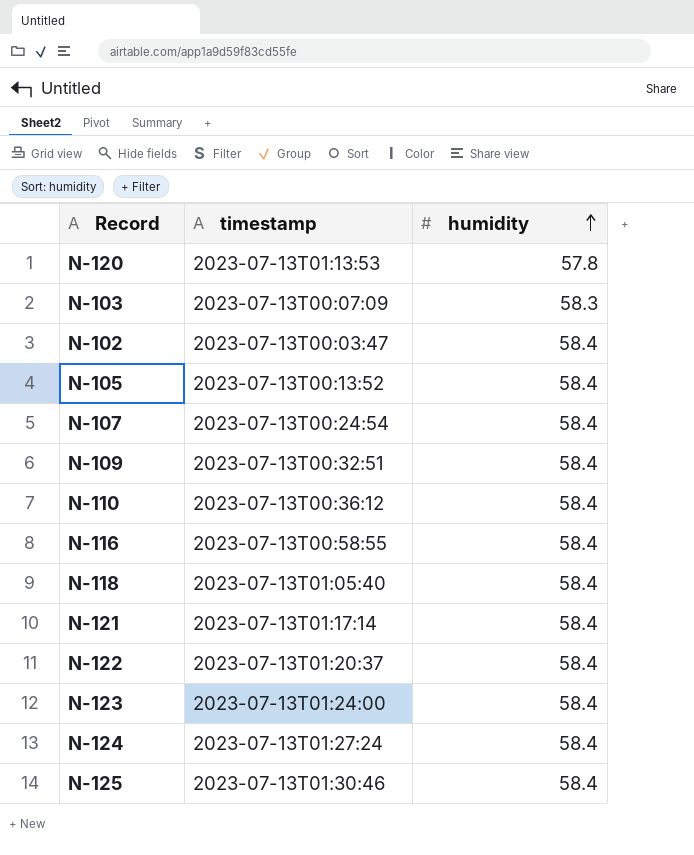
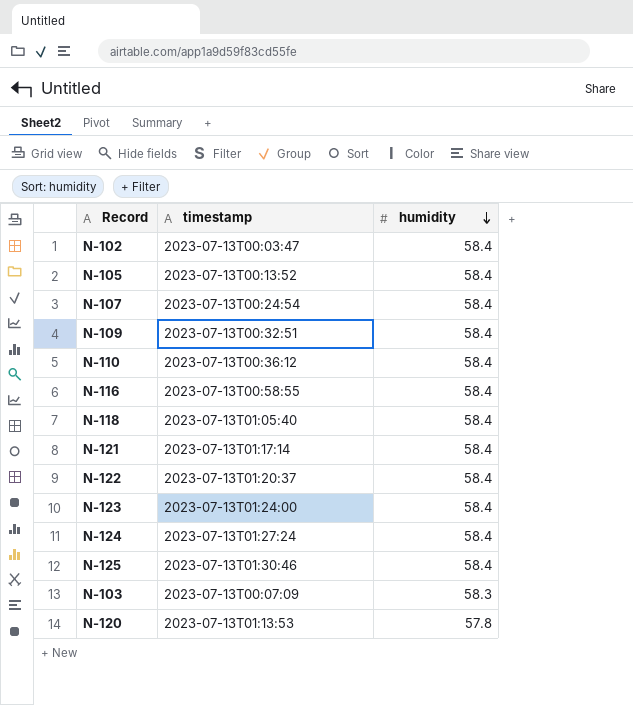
row order: humidity ascending -> humidity descending

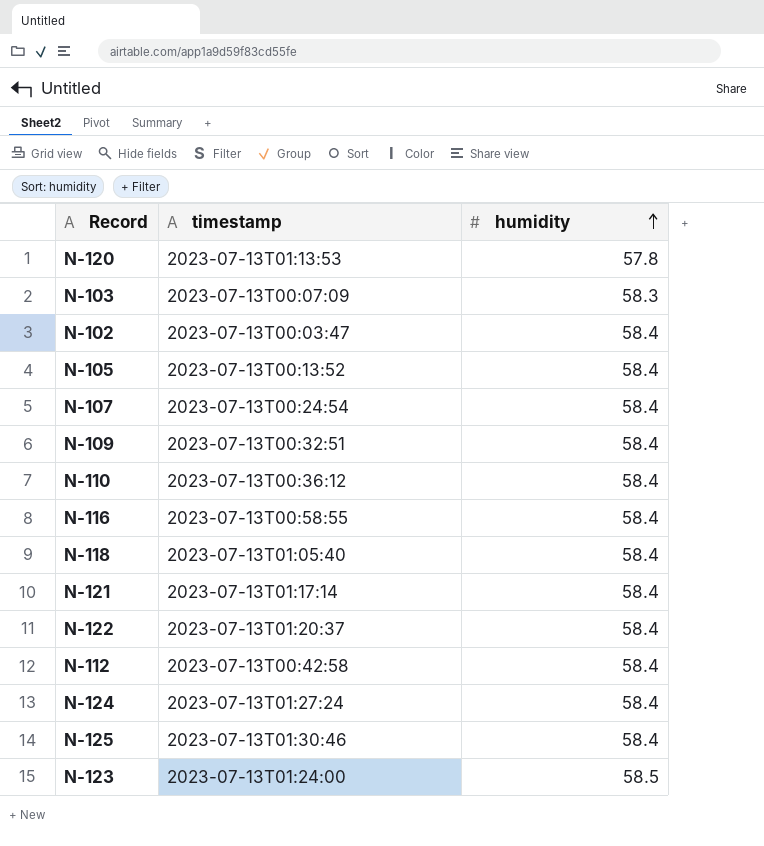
row order: humidity descending -> humidity ascending
row N-112: none -> 2023-07-13T00:42:58 | 58.4
N-123 | humidity: 58.4 -> 58.5

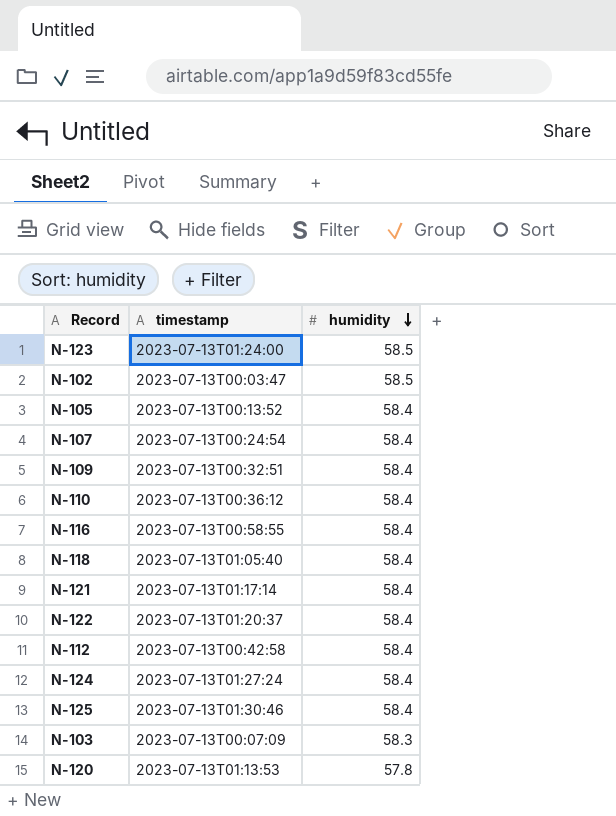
row order: humidity ascending -> humidity descending
N-102 | humidity: 58.4 -> 58.5

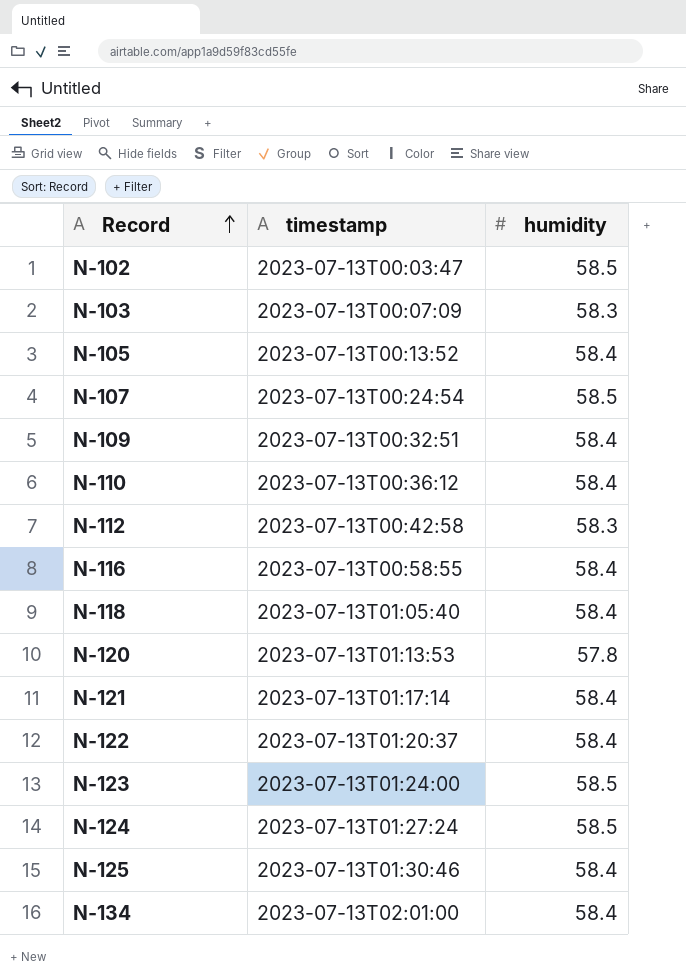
row order: humidity descending -> Record ascending
N-107 | humidity: 58.4 -> 58.5
N-112 | humidity: 58.4 -> 58.3
N-124 | humidity: 58.4 -> 58.5
row N-134: none -> 2023-07-13T02:01:00 | 58.4

